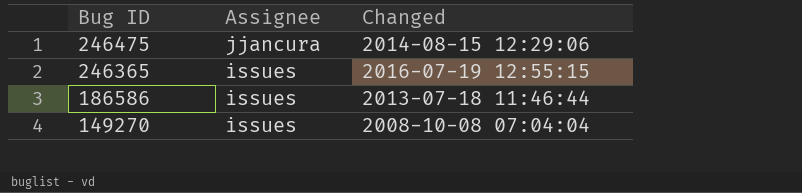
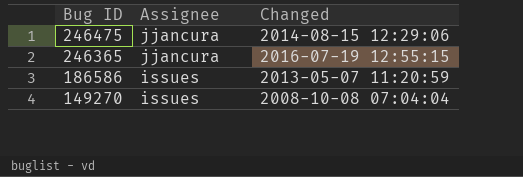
246365 | Assignee: issues -> jjancura
186586 | Changed: 2013-07-18 11:46:44 -> 2013-05-07 11:20:59

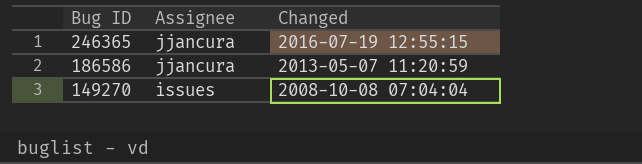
row 246475: jjancura | 2014-08-15 12:29:06 -> none
186586 | Assignee: issues -> jjancura

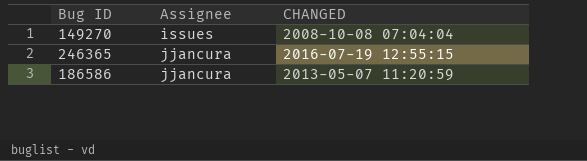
row order: Bug ID descending -> Assignee ascending
column name: Changed -> CHANGED

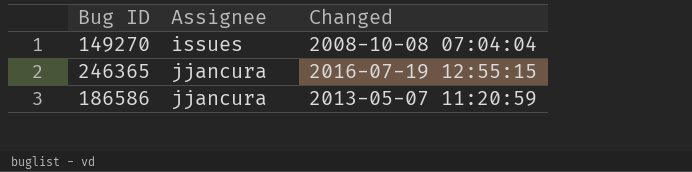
column name: CHANGED -> Changed

